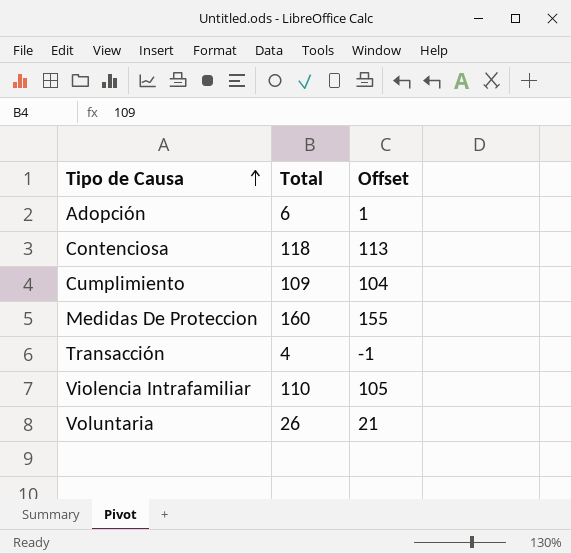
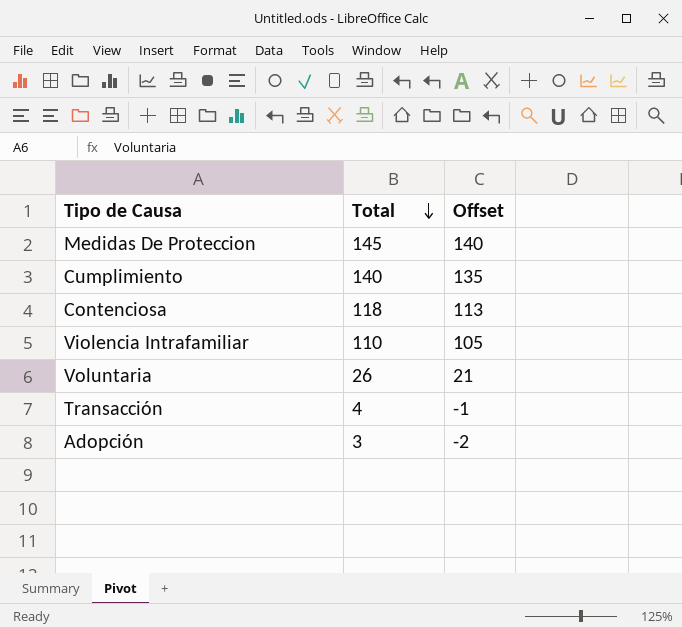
row order: Tipo de Causa ascending -> Total descending
Medidas De Proteccion | Total: 160 -> 145
Medidas De Proteccion | Offset: 155 -> 140
Cumplimiento | Total: 109 -> 140
Cumplimiento | Offset: 104 -> 135
Adopción | Total: 6 -> 3
Adopción | Offset: 1 -> -2

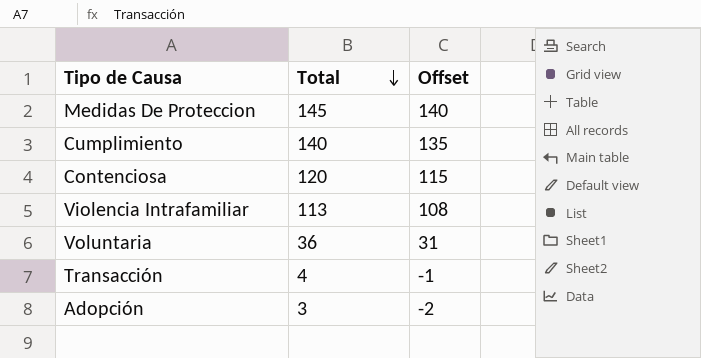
Contenciosa | Total: 118 -> 120
Contenciosa | Offset: 113 -> 115
Violencia Intrafamiliar | Total: 110 -> 113
Violencia Intrafamiliar | Offset: 105 -> 108
Voluntaria | Total: 26 -> 36
Voluntaria | Offset: 21 -> 31

